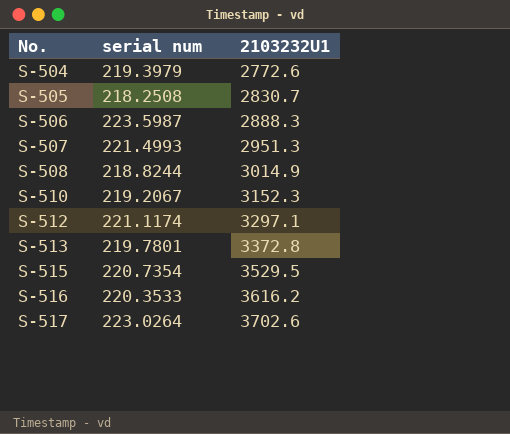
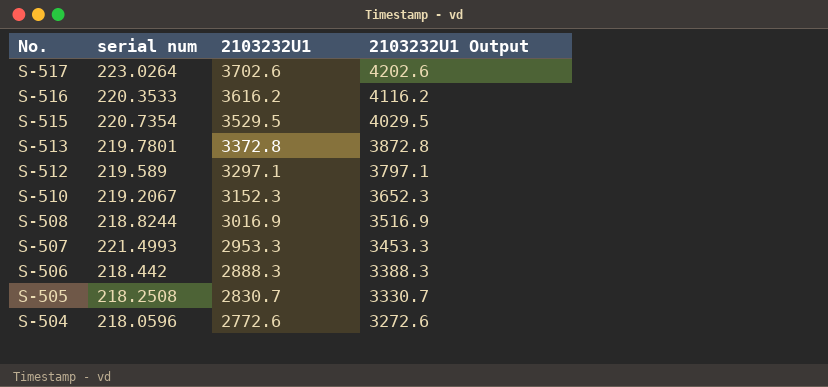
row order: No. ascending -> No. descending
column 2103232U1 Output | formula: none -> [2103232U1] + 500
S-512 | serial num: 221.1174 -> 219.589
S-508 | 2103232U1: 3014.9 -> 3016.9
S-507 | 2103232U1: 2951.3 -> 2953.3
S-506 | serial num: 223.5987 -> 218.442
S-504 | serial num: 219.3979 -> 218.0596

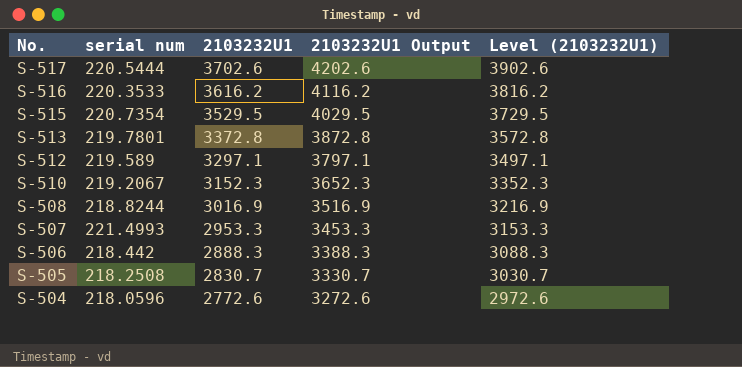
column Level (2103232U1) | formula: none -> [2103232U1] + 200
S-517 | serial num: 223.0264 -> 220.5444

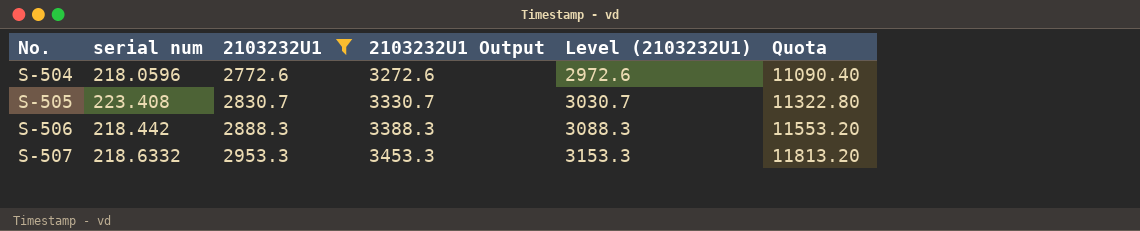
filter: none -> 2103232U1 <= 2953.3
row order: No. descending -> No. ascending
column Quota | formula: none -> [2103232U1] * 4
S-505 | serial num: 218.2508 -> 223.408
S-507 | serial num: 221.4993 -> 218.6332

